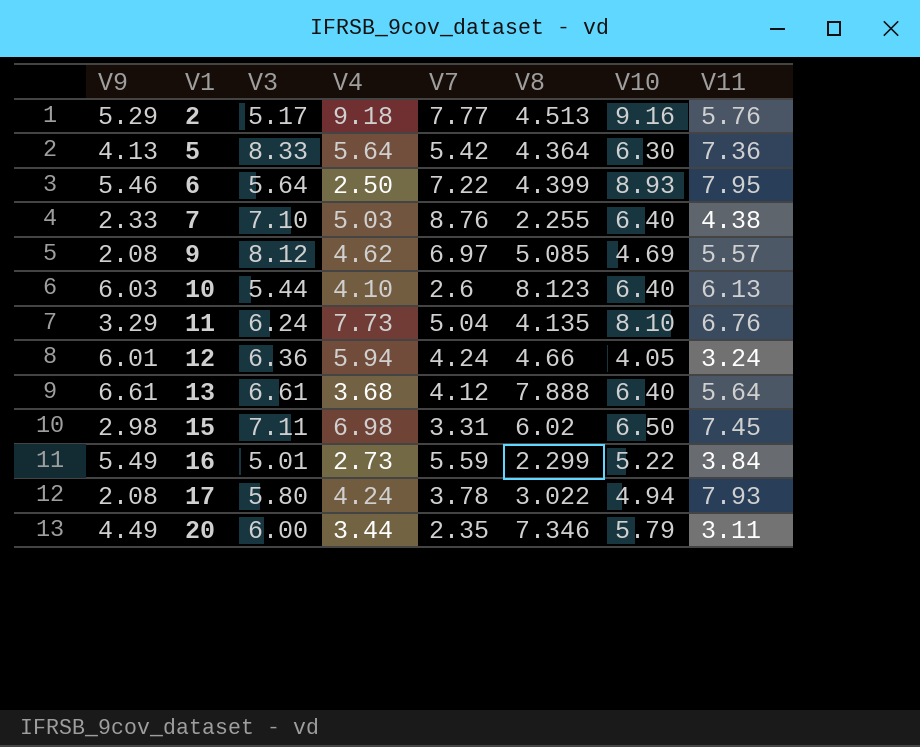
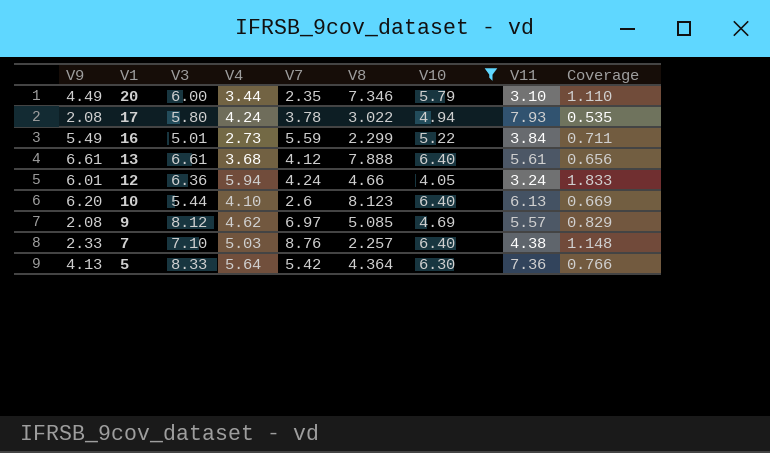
filter: none -> V10 <= 6.40
row order: V1 ascending -> V1 descending
column Coverage | formula: none -> [V4] / [V11]
20 | V11: 3.11 -> 3.10
13 | V11: 5.64 -> 5.61
10 | V9: 6.03 -> 6.20
7 | V8: 2.255 -> 2.257

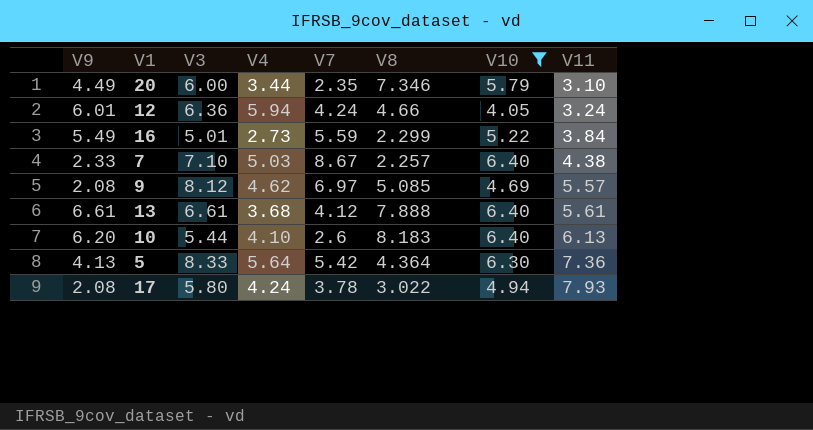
row order: V1 descending -> V11 ascending
column Coverage | formula: [V4] / [V11] -> none
7 | V7: 8.76 -> 8.67
10 | V8: 8.123 -> 8.183

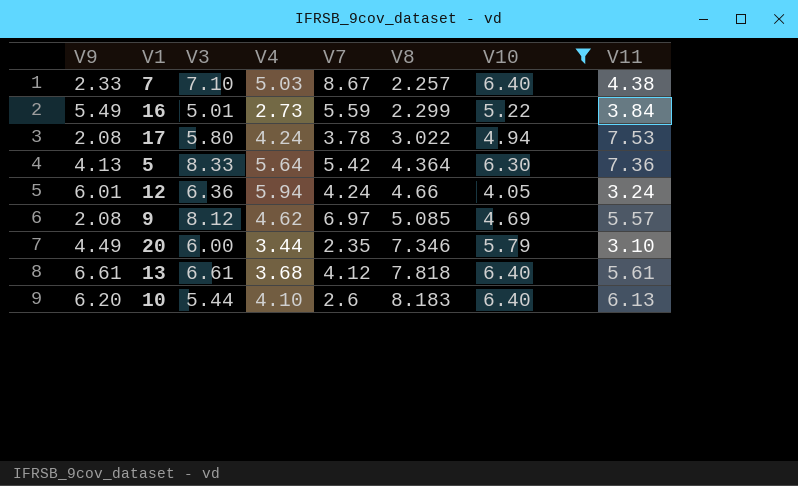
row order: V11 ascending -> V8 ascending
17 | V11: 7.93 -> 7.53
13 | V8: 7.888 -> 7.818

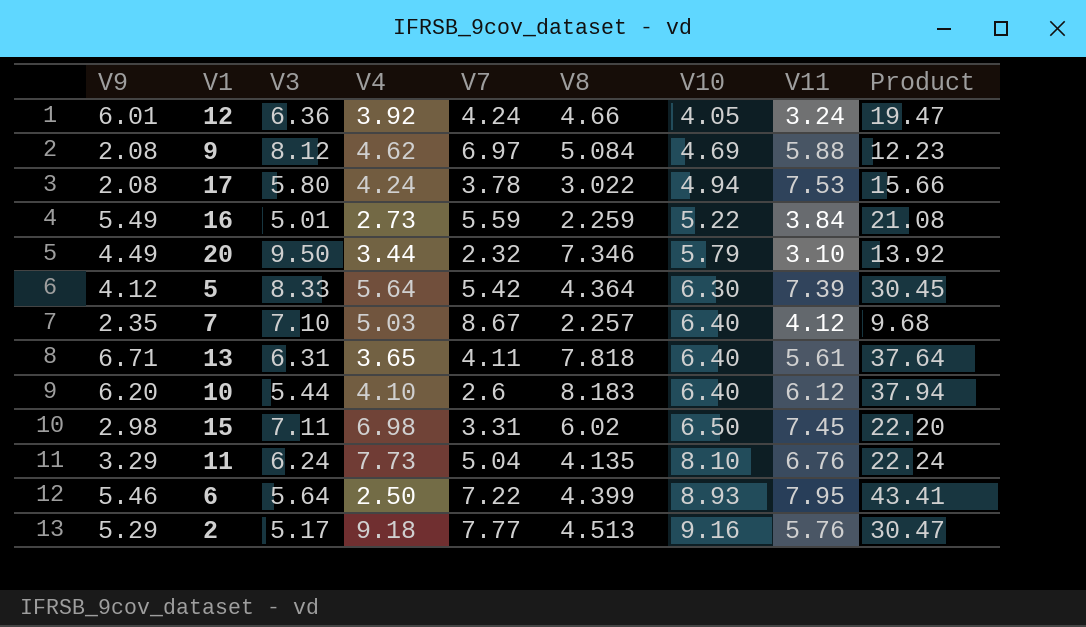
filter: V10 <= 6.40 -> none
row order: V8 ascending -> V10 ascending
column Product | formula: none -> [V9] * [V11]
12 | V4: 5.94 -> 3.92
9 | V8: 5.085 -> 5.084
9 | V11: 5.57 -> 5.88
16 | V8: 2.299 -> 2.259
20 | V3: 6.00 -> 9.50
20 | V7: 2.35 -> 2.32
5 | V9: 4.13 -> 4.12
5 | V11: 7.36 -> 7.39
7 | V9: 2.33 -> 2.35
7 | V11: 4.38 -> 4.12
13 | V9: 6.61 -> 6.71
13 | V3: 6.61 -> 6.31
13 | V4: 3.68 -> 3.65
13 | V7: 4.12 -> 4.11
10 | V11: 6.13 -> 6.12

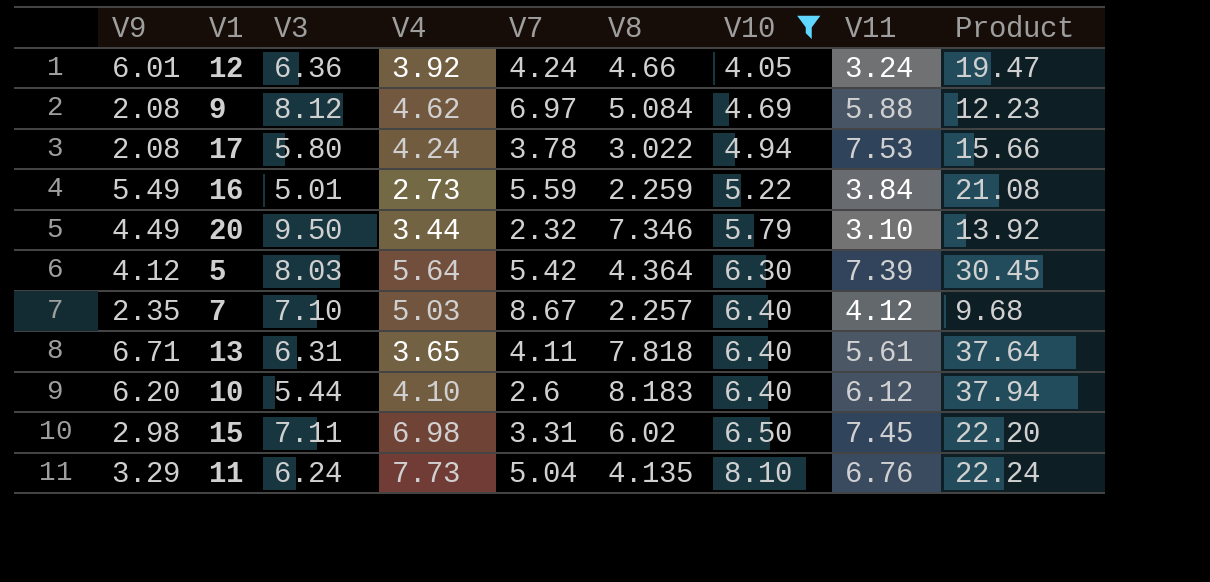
filter: none -> V10 <= 8.10
5 | V3: 8.33 -> 8.03

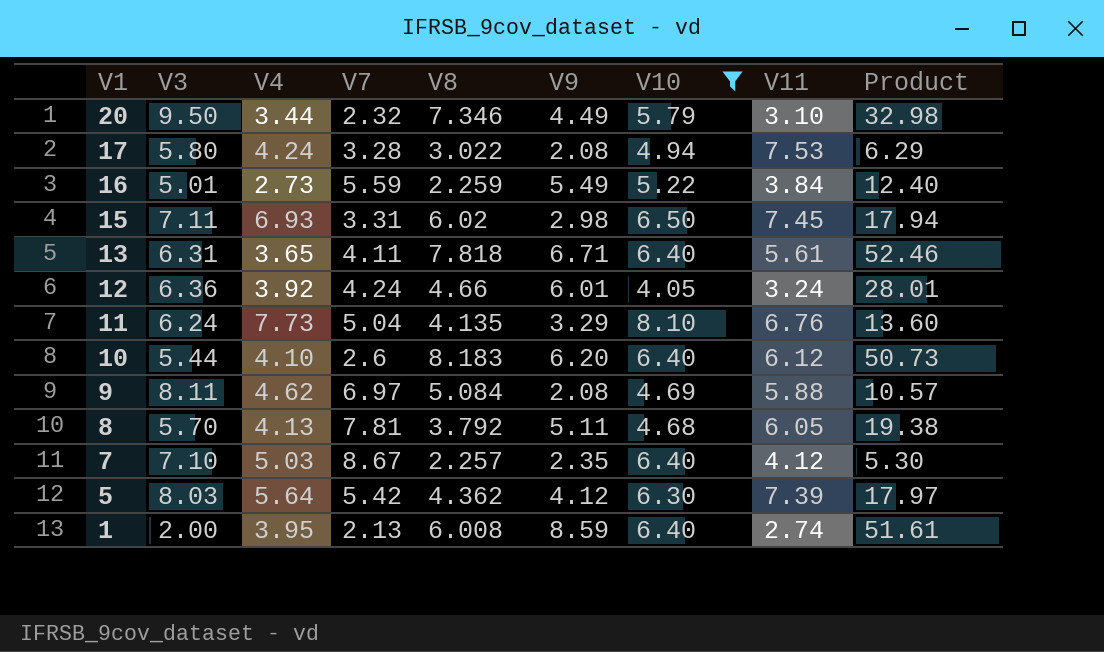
row order: V10 ascending -> V1 descending
column V9 | position: 1 -> 6
column Product | formula: [V9] * [V11] -> [V8] * [V9]
17 | V7: 3.78 -> 3.28
15 | V4: 6.98 -> 6.93
9 | V3: 8.12 -> 8.11
row 8: none -> 5.70 | 4.13 | 7.81 | 3.792 | 5.11 | 4.68 | 6.05 | 19.38
5 | V8: 4.364 -> 4.362
row 1: none -> 2.00 | 3.95 | 2.13 | 6.008 | 8.59 | 6.40 | 2.74 | 51.61

